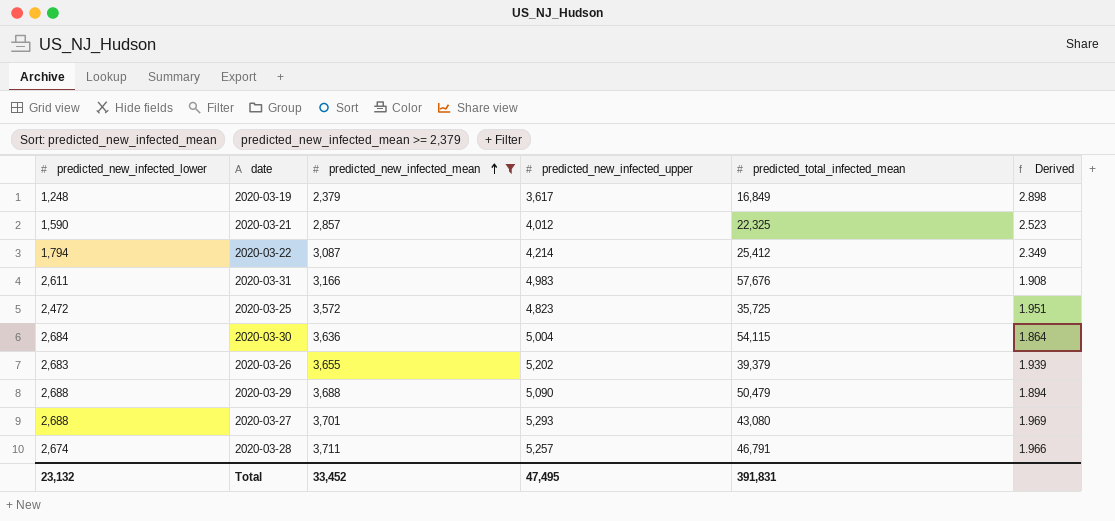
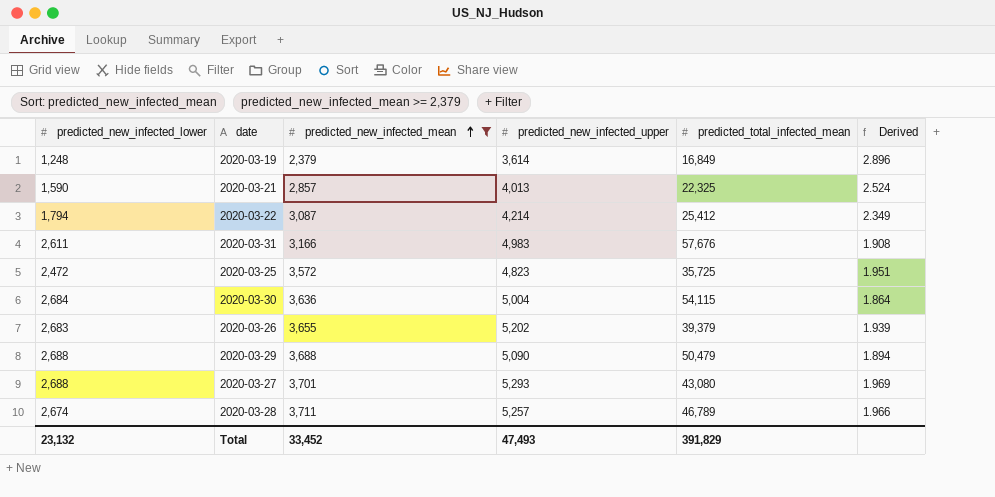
2020-03-19 | predicted_new_infected_upper: 3,617 -> 3,614
2020-03-19 | Derived: 2.898 -> 2.896
2020-03-21 | predicted_new_infected_upper: 4,012 -> 4,013
2020-03-21 | Derived: 2.523 -> 2.524
2020-03-28 | predicted_total_infected_mean: 46,791 -> 46,789
Total | predicted_new_infected_upper: 47,495 -> 47,493
Total | predicted_total_infected_mean: 391,831 -> 391,829

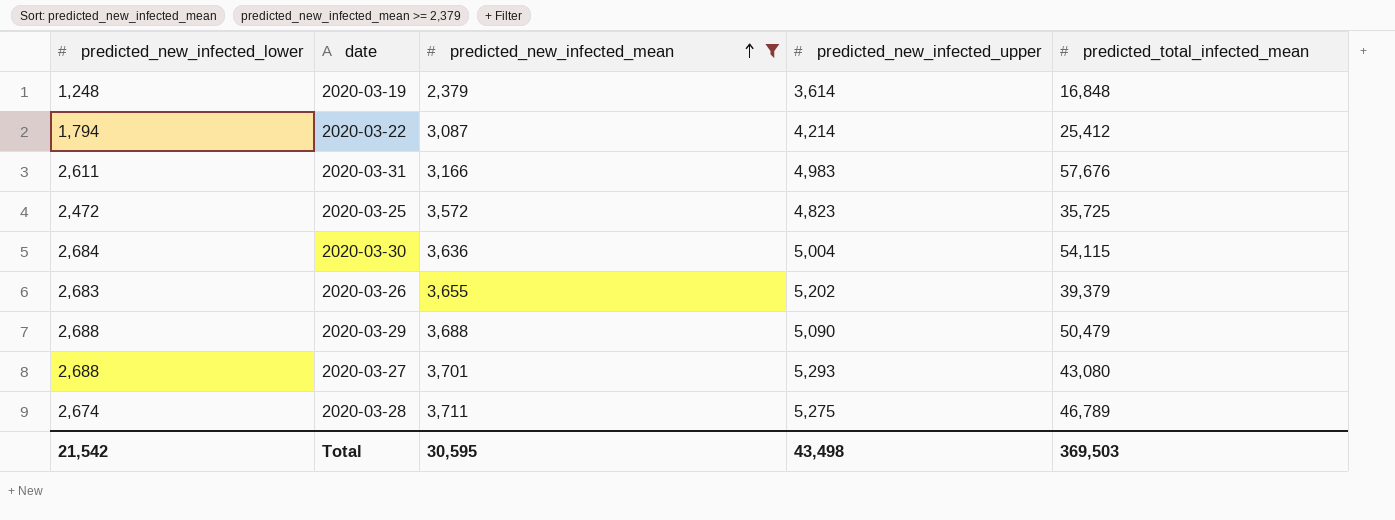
column Derived | formula: [predicted_new_infected_upper] / [predicted_new_infected_lower] -> none
row 2020-03-21: 1,590 | 2,857 | 4,013 | 22,325 | 2.524 -> none
2020-03-19 | predicted_total_infected_mean: 16,849 -> 16,848
2020-03-28 | predicted_new_infected_upper: 5,257 -> 5,275
Total | predicted_new_infected_lower: 23,132 -> 21,542
Total | predicted_new_infected_mean: 33,452 -> 30,595
Total | predicted_new_infected_upper: 47,493 -> 43,498
Total | predicted_total_infected_mean: 391,829 -> 369,503

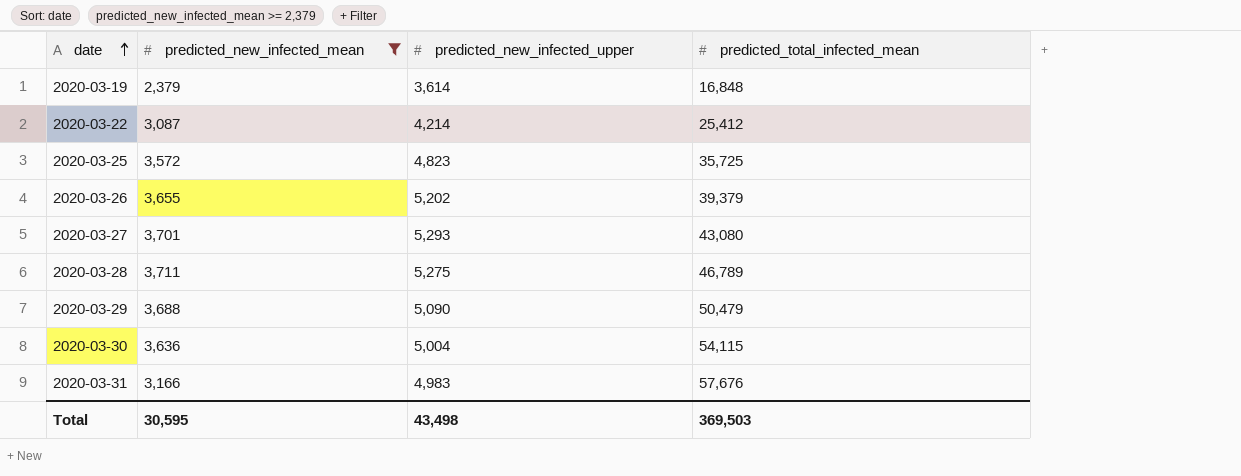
row order: predicted_new_infected_mean ascending -> date ascending
column predicted_new_infected_lower | position: 1 -> none

